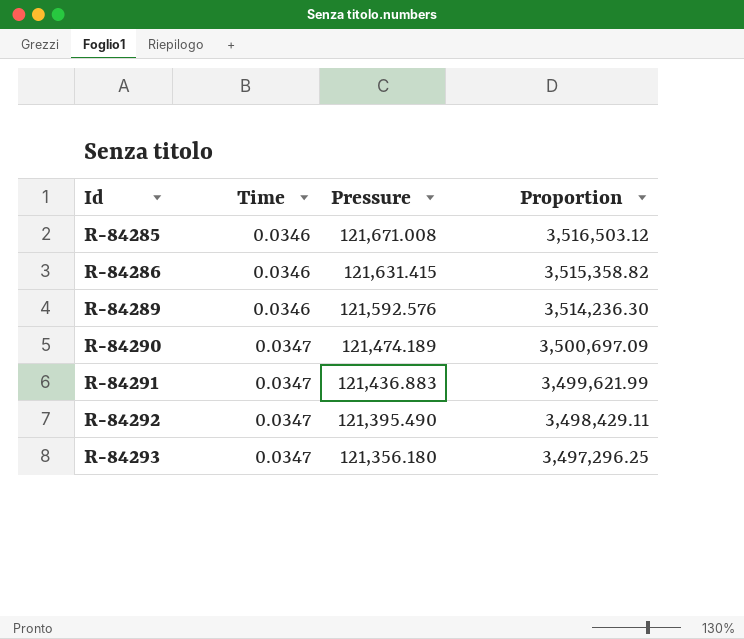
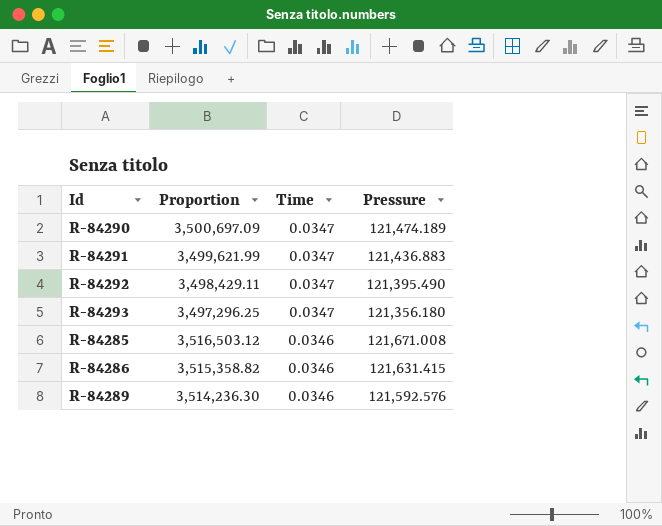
row order: Id ascending -> Time descending
column Proportion | position: 4 -> 2

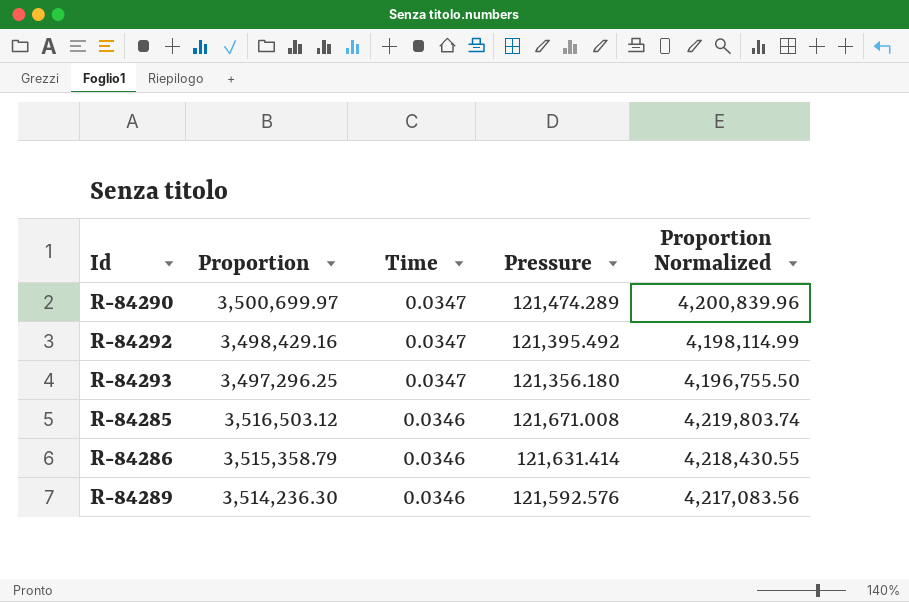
column Proportion Normalized | formula: none -> [Proportion] * 1.2
row R-84291: 3,499,621.99 | 0.0347 | 121,436.883 -> none
R-84290 | Proportion: 3,500,697.09 -> 3,500,699.97
R-84290 | Pressure: 121,474.189 -> 121,474.289
R-84292 | Proportion: 3,498,429.11 -> 3,498,429.16
R-84292 | Pressure: 121,395.490 -> 121,395.492
R-84286 | Proportion: 3,515,358.82 -> 3,515,358.79
R-84286 | Pressure: 121,631.415 -> 121,631.414

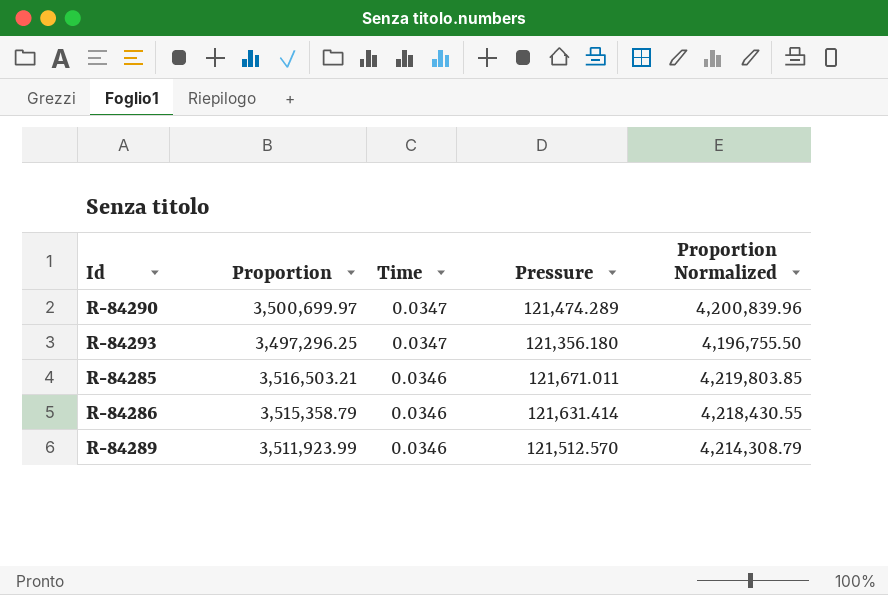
row R-84292: 3,498,429.16 | 0.0347 | 121,395.492 | 4,198,114.99 -> none
R-84285 | Proportion: 3,516,503.12 -> 3,516,503.21
R-84285 | Pressure: 121,671.008 -> 121,671.011
R-84285 | Proportion Normalized: 4,219,803.74 -> 4,219,803.85
R-84289 | Proportion: 3,514,236.30 -> 3,511,923.99
R-84289 | Pressure: 121,592.576 -> 121,512.570
R-84289 | Proportion Normalized: 4,217,083.56 -> 4,214,308.79

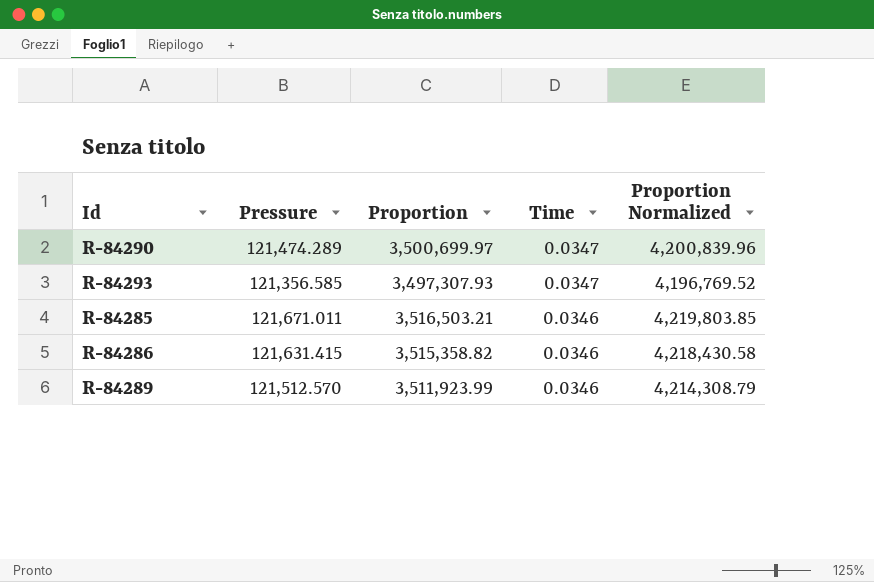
column Pressure | position: 4 -> 2
R-84293 | Pressure: 121,356.180 -> 121,356.585
R-84293 | Proportion: 3,497,296.25 -> 3,497,307.93
R-84293 | Proportion Normalized: 4,196,755.50 -> 4,196,769.52
R-84286 | Pressure: 121,631.414 -> 121,631.415
R-84286 | Proportion: 3,515,358.79 -> 3,515,358.82
R-84286 | Proportion Normalized: 4,218,430.55 -> 4,218,430.58

